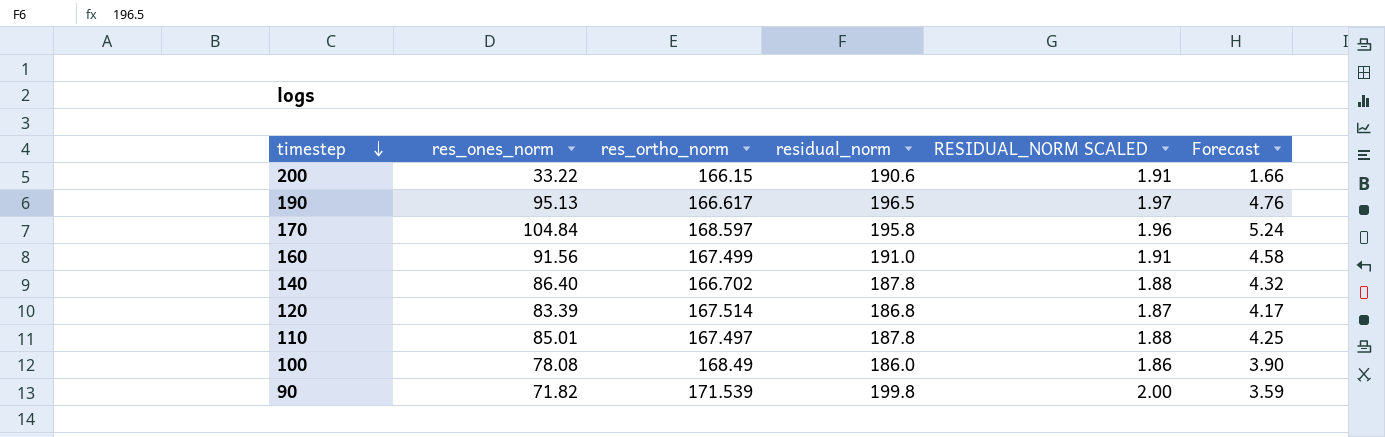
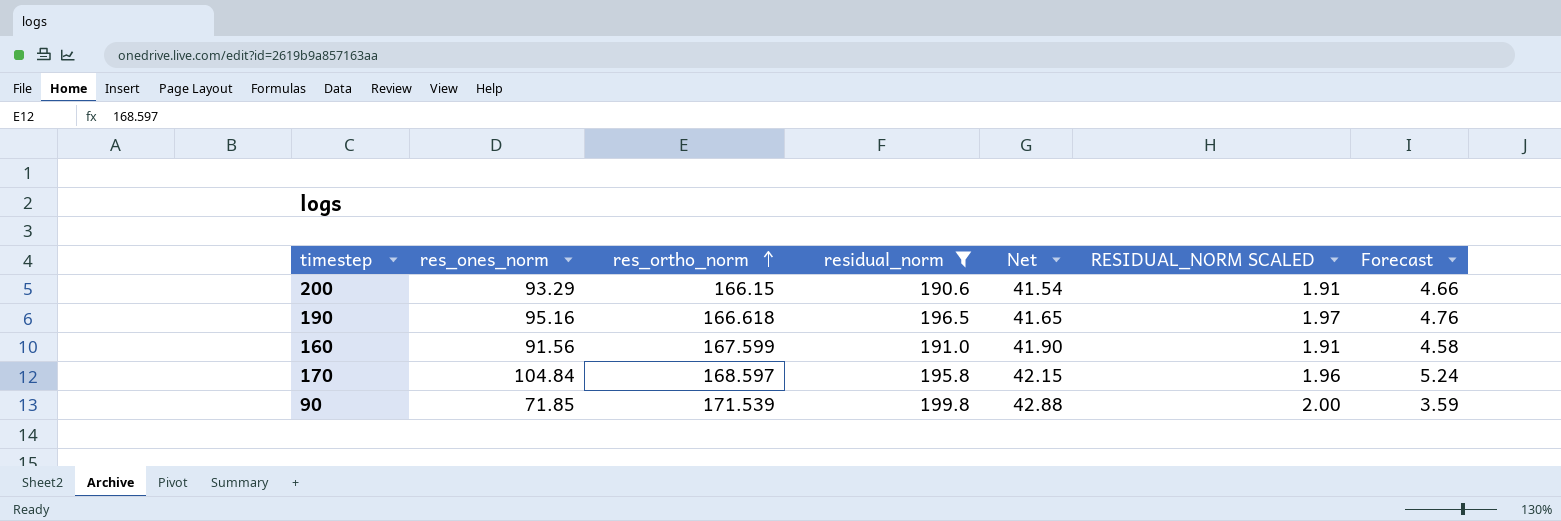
filter: none -> residual_norm >= 190.6
row order: timestep descending -> res_ortho_norm ascending
column Net | formula: none -> [res_ortho_norm] * 0.25
200 | res_ones_norm: 33.22 -> 93.29
200 | Forecast: 1.66 -> 4.66
190 | res_ones_norm: 95.13 -> 95.16
190 | res_ortho_norm: 166.617 -> 166.618
160 | res_ortho_norm: 167.499 -> 167.599
90 | res_ones_norm: 71.82 -> 71.85

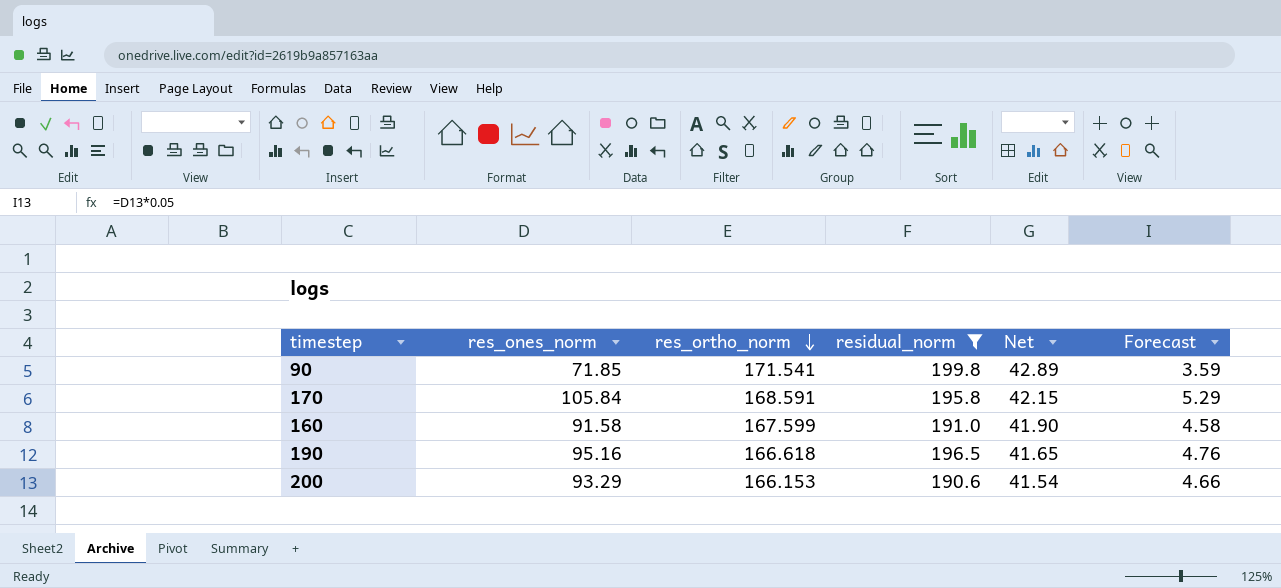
row order: res_ortho_norm ascending -> res_ortho_norm descending
column RESIDUAL_NORM SCALED | formula: [residual_norm] * 0.01 -> none
90 | res_ortho_norm: 171.539 -> 171.541
90 | Net: 42.88 -> 42.89
170 | res_ones_norm: 104.84 -> 105.84
170 | res_ortho_norm: 168.597 -> 168.591
170 | Forecast: 5.24 -> 5.29
160 | res_ones_norm: 91.56 -> 91.58
200 | res_ortho_norm: 166.15 -> 166.153

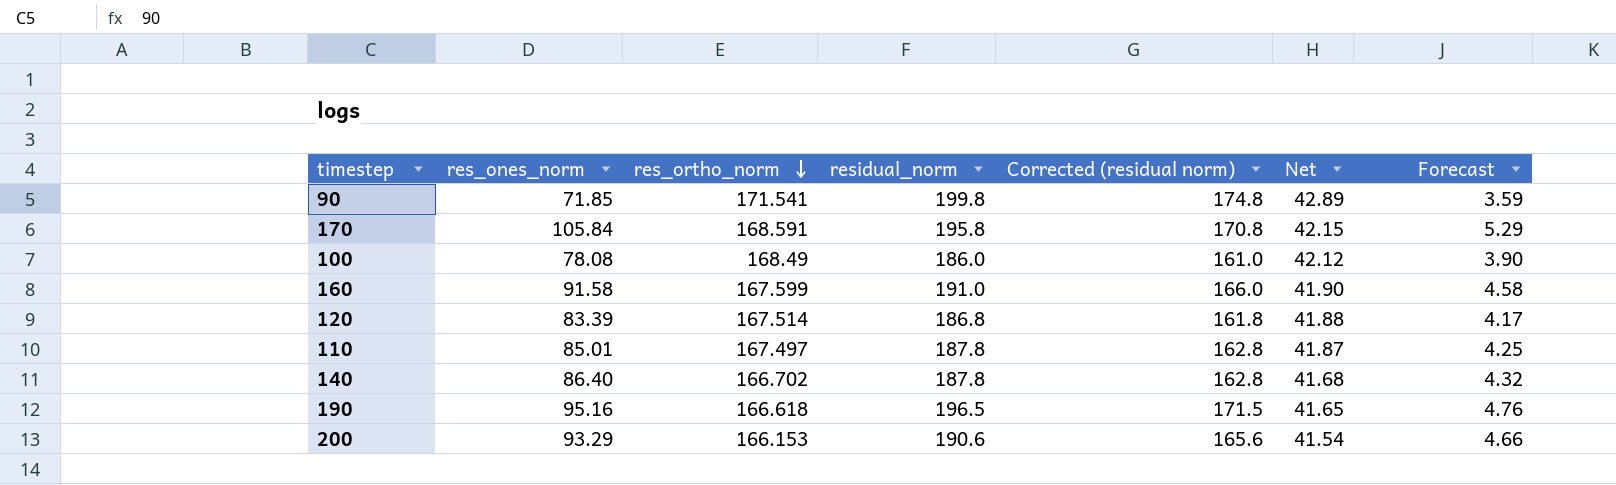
filter: residual_norm >= 190.6 -> none
column Corrected (residual norm) | formula: none -> [residual_norm] - 25

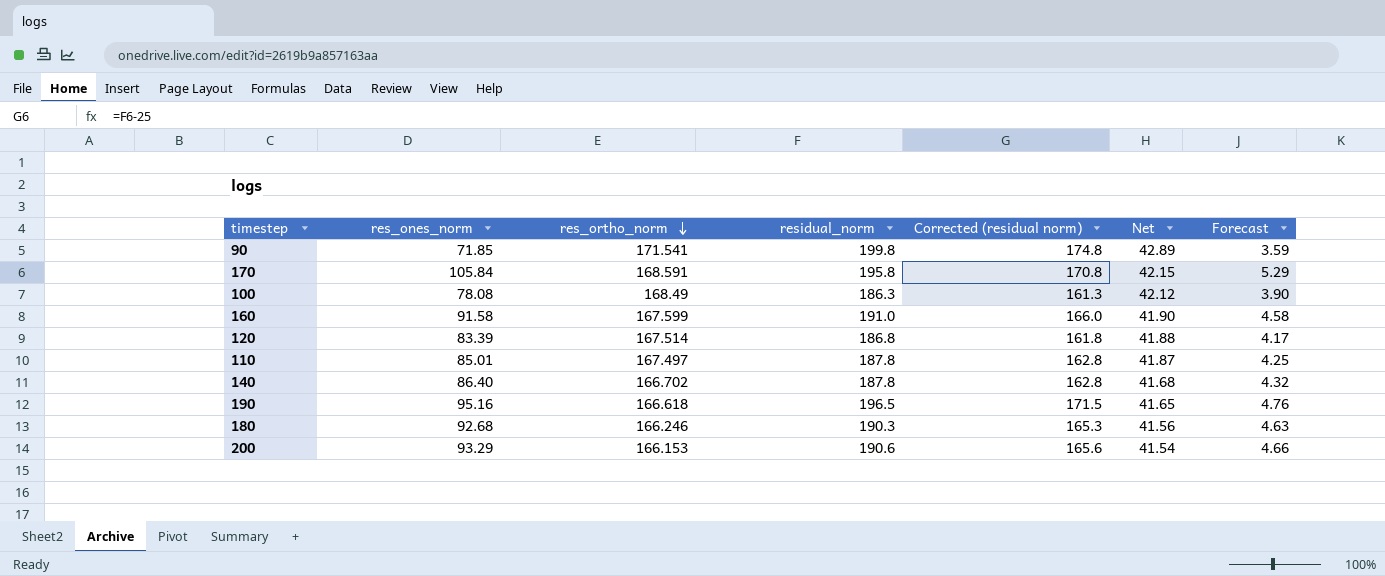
100 | residual_norm: 186.0 -> 186.3
100 | Corrected (residual norm): 161.0 -> 161.3
row 180: none -> 92.68 | 166.246 | 190.3 | 165.3 | 41.56 | 4.63

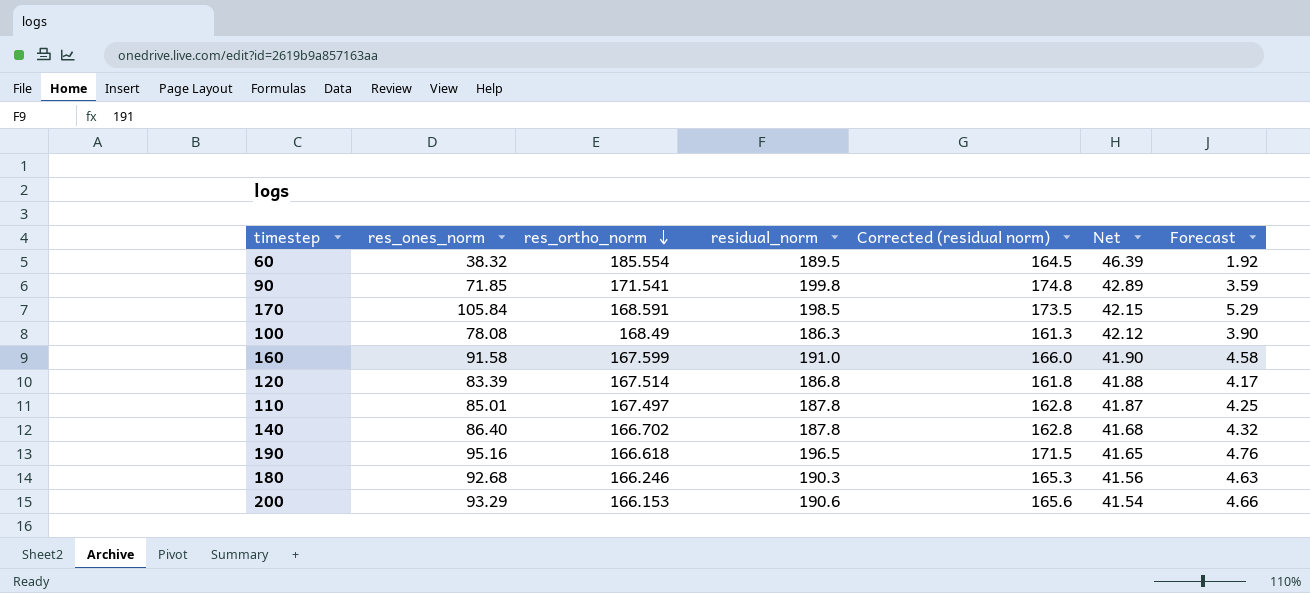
row 60: none -> 38.32 | 185.554 | 189.5 | 164.5 | 46.39 | 1.92
170 | residual_norm: 195.8 -> 198.5
170 | Corrected (residual norm): 170.8 -> 173.5

